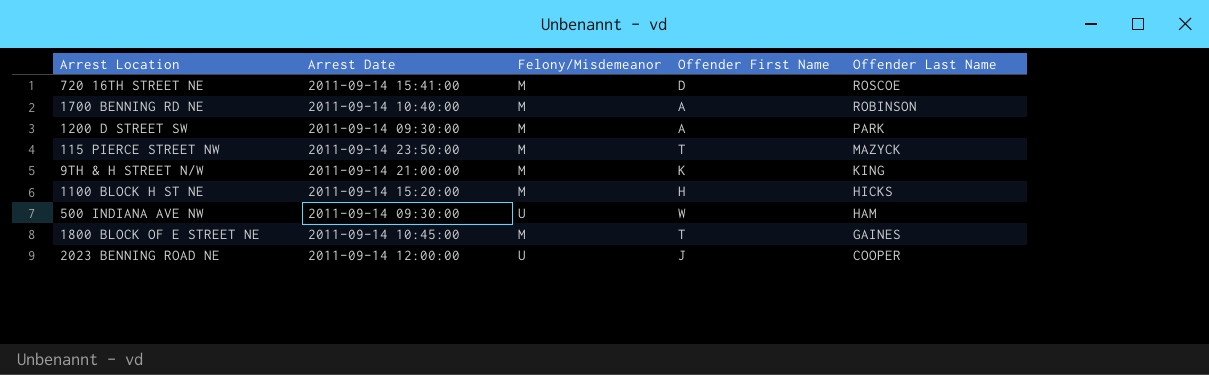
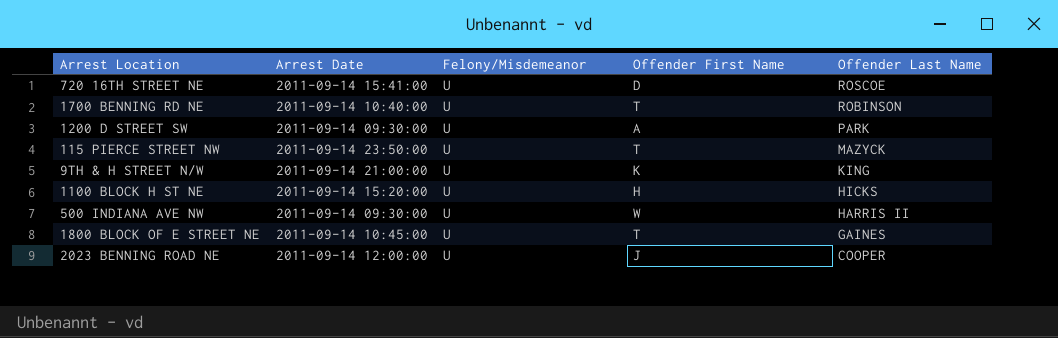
720 16TH STREET NE | Felony/Misdemeanor: M -> U
1700 BENNING RD NE | Felony/Misdemeanor: M -> U
1700 BENNING RD NE | Offender First Name: A -> T
1200 D STREET SW | Felony/Misdemeanor: M -> U
115 PIERCE STREET NW | Felony/Misdemeanor: M -> U
9TH & H STREET N/W | Felony/Misdemeanor: M -> U
1100 BLOCK H ST NE | Felony/Misdemeanor: M -> U
500 INDIANA AVE NW | Offender Last Name: HAM -> HARRIS II
1800 BLOCK OF E STREET NE | Felony/Misdemeanor: M -> U

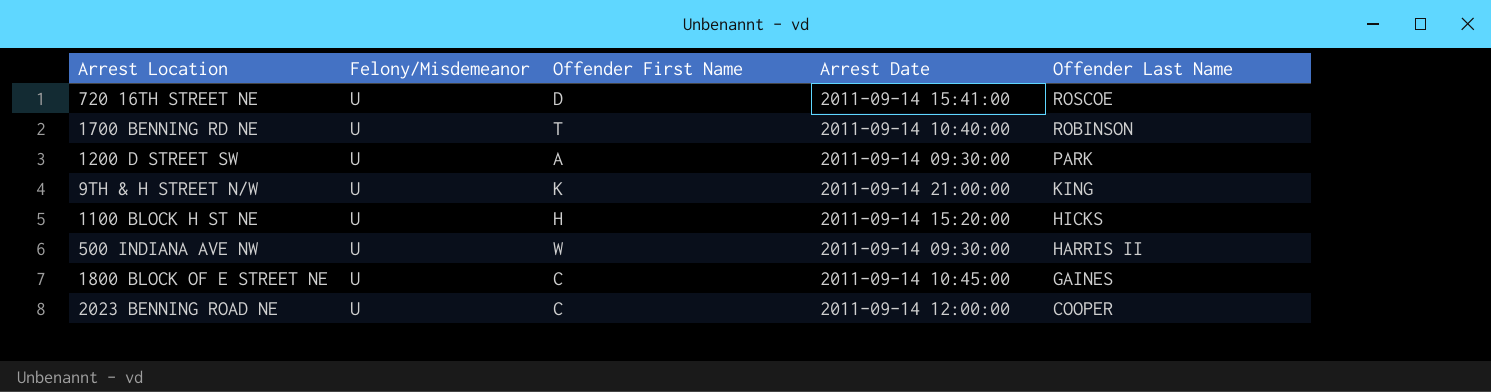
column Arrest Date | position: 2 -> 4
row 115 PIERCE STREET NW: 2011-09-14 23:50:00 | U | T | MAZYCK -> none
1800 BLOCK OF E STREET NE | Offender First Name: T -> C
2023 BENNING ROAD NE | Offender First Name: J -> C

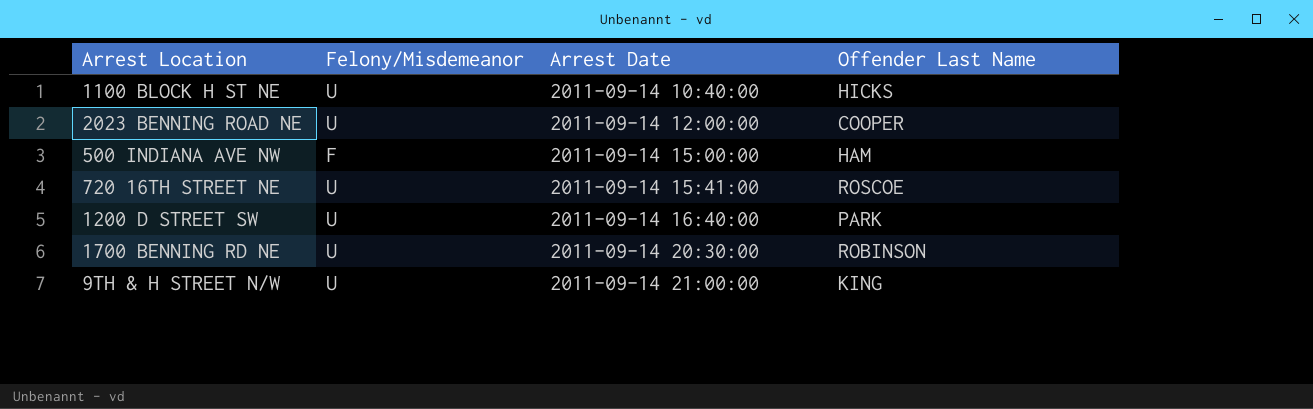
row order: Offender Last Name descending -> Arrest Date ascending
column Offender First Name | position: 3 -> none
row 1800 BLOCK OF E STREET NE: U | C | 2011-09-14 10:45:00 | GAINES -> none
1100 BLOCK H ST NE | Arrest Date: 2011-09-14 15:20:00 -> 2011-09-14 10:40:00
500 INDIANA AVE NW | Felony/Misdemeanor: U -> F
500 INDIANA AVE NW | Arrest Date: 2011-09-14 09:30:00 -> 2011-09-14 15:00:00
500 INDIANA AVE NW | Offender Last Name: HARRIS II -> HAM
1200 D STREET SW | Arrest Date: 2011-09-14 09:30:00 -> 2011-09-14 16:40:00
1700 BENNING RD NE | Arrest Date: 2011-09-14 10:40:00 -> 2011-09-14 20:30:00

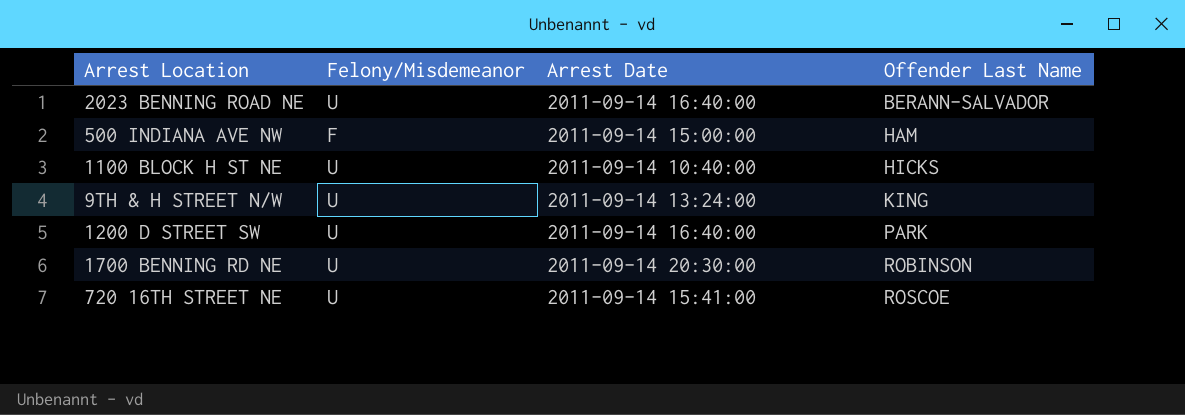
row order: Arrest Date ascending -> Offender Last Name ascending
2023 BENNING ROAD NE | Arrest Date: 2011-09-14 12:00:00 -> 2011-09-14 16:40:00
2023 BENNING ROAD NE | Offender Last Name: COOPER -> BERANN-SALVADOR
9TH & H STREET N/W | Arrest Date: 2011-09-14 21:00:00 -> 2011-09-14 13:24:00

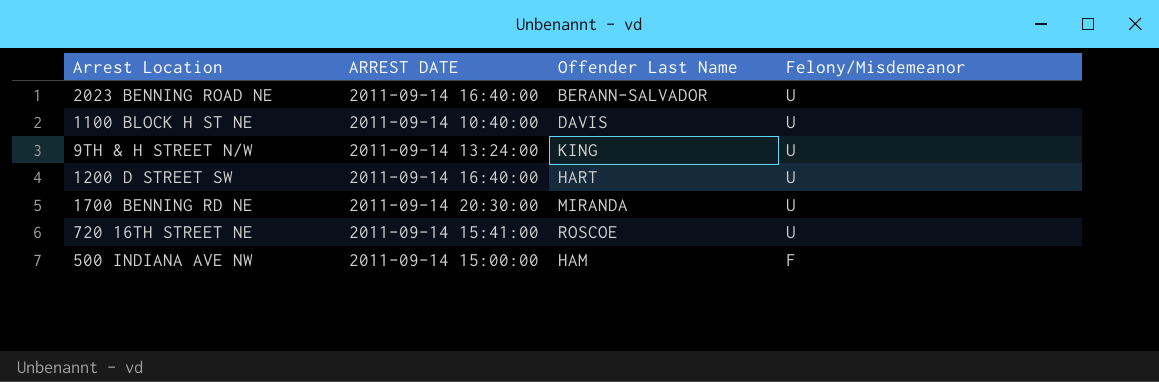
row order: Offender Last Name ascending -> Felony/Misdemeanor descending
column name: Arrest Date -> ARREST DATE
column Felony/Misdemeanor | position: 2 -> 4
1100 BLOCK H ST NE | Offender Last Name: HICKS -> DAVIS
1200 D STREET SW | Offender Last Name: PARK -> HART
1700 BENNING RD NE | Offender Last Name: ROBINSON -> MIRANDA

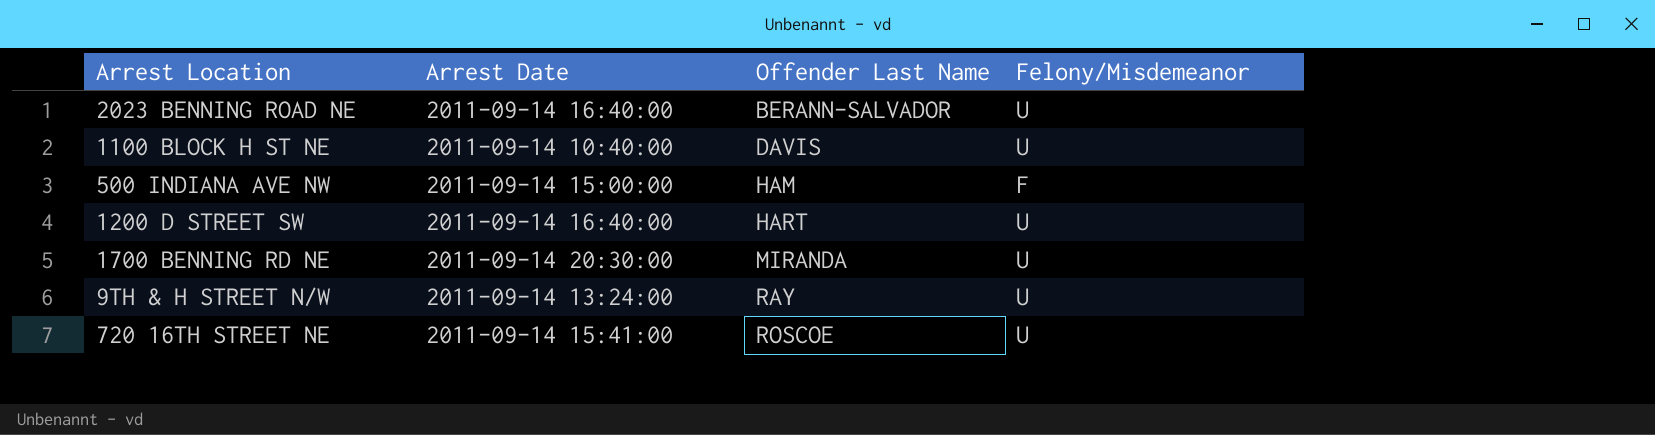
row order: Felony/Misdemeanor descending -> Offender Last Name ascending
column name: ARREST DATE -> Arrest Date
9TH & H STREET N/W | Offender Last Name: KING -> RAY

